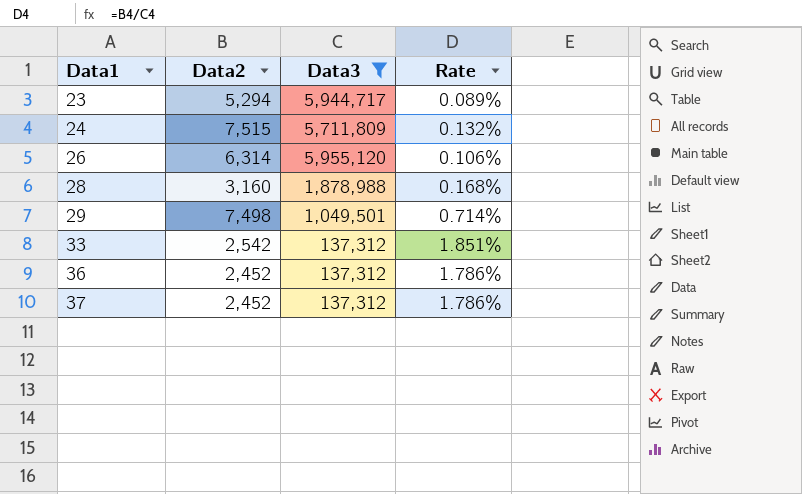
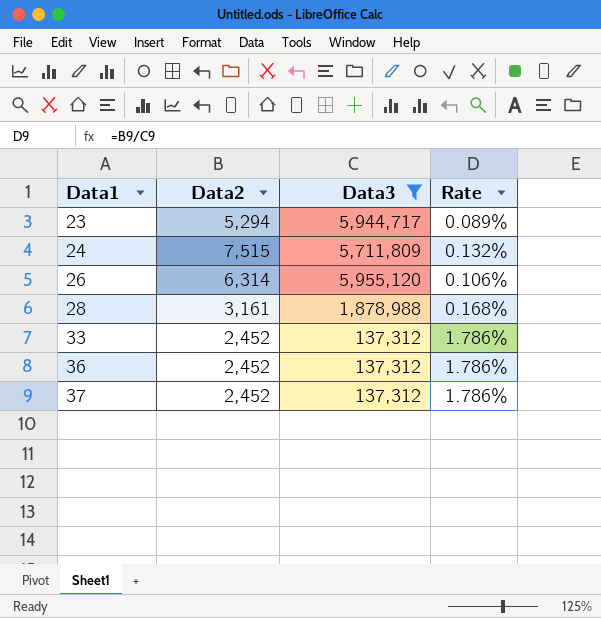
row 29: 7,498 | 1,049,501 | 0.714% -> none
28 | Data2: 3,160 -> 3,161
33 | Data2: 2,542 -> 2,452
33 | Rate: 1.851% -> 1.786%

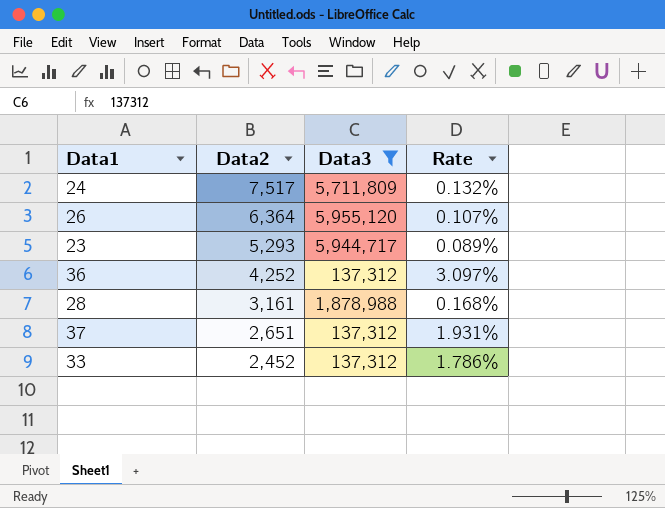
row order: Data1 ascending -> Data2 descending
24 | Data2: 7,515 -> 7,517
26 | Data2: 6,314 -> 6,364
26 | Rate: 0.106% -> 0.107%
23 | Data2: 5,294 -> 5,293
36 | Data2: 2,452 -> 4,252
36 | Rate: 1.786% -> 3.097%
37 | Data2: 2,452 -> 2,651
37 | Rate: 1.786% -> 1.931%

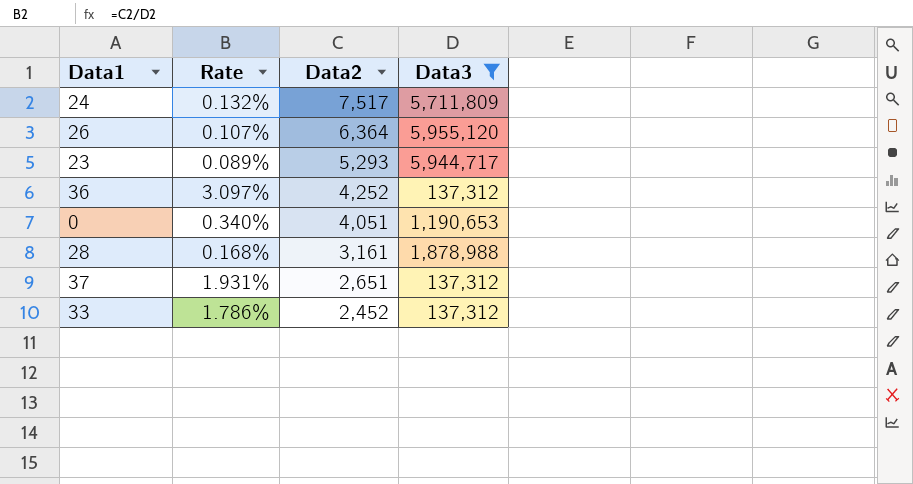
column Rate | position: 4 -> 2
row 0: none -> 0.340% | 4,051 | 1,190,653

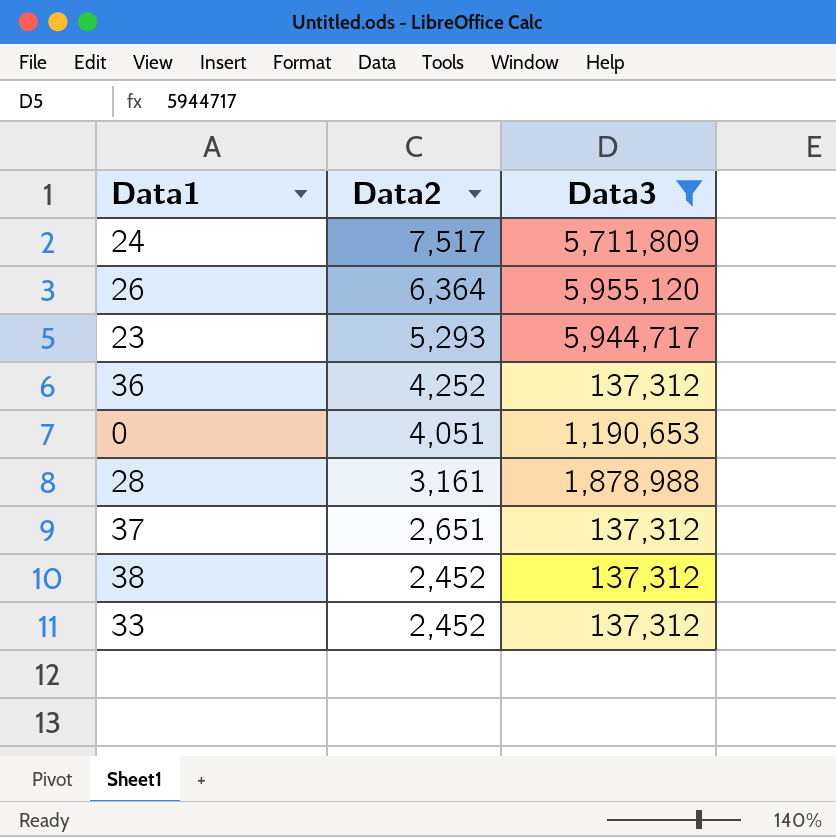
column Rate | formula: [Data2] / [Data3] -> none
row 38: none -> 2,452 | 137,312

